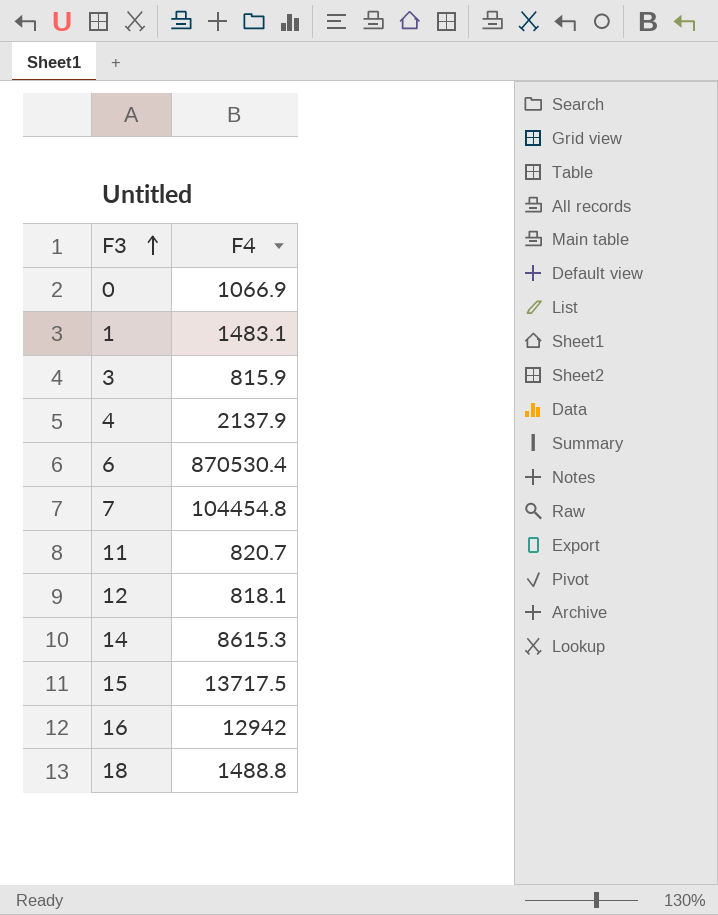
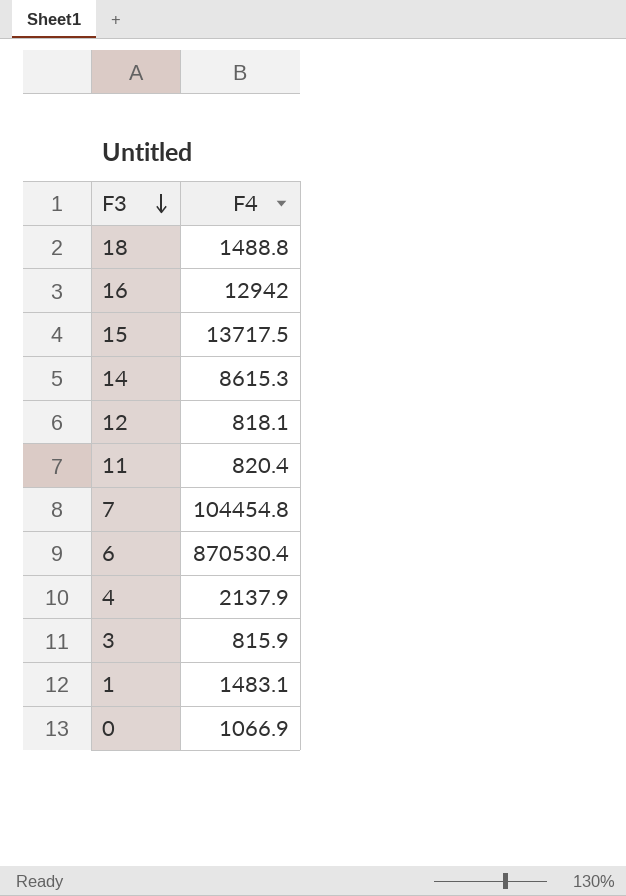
row order: F3 ascending -> F3 descending
11 | F4: 820.7 -> 820.4

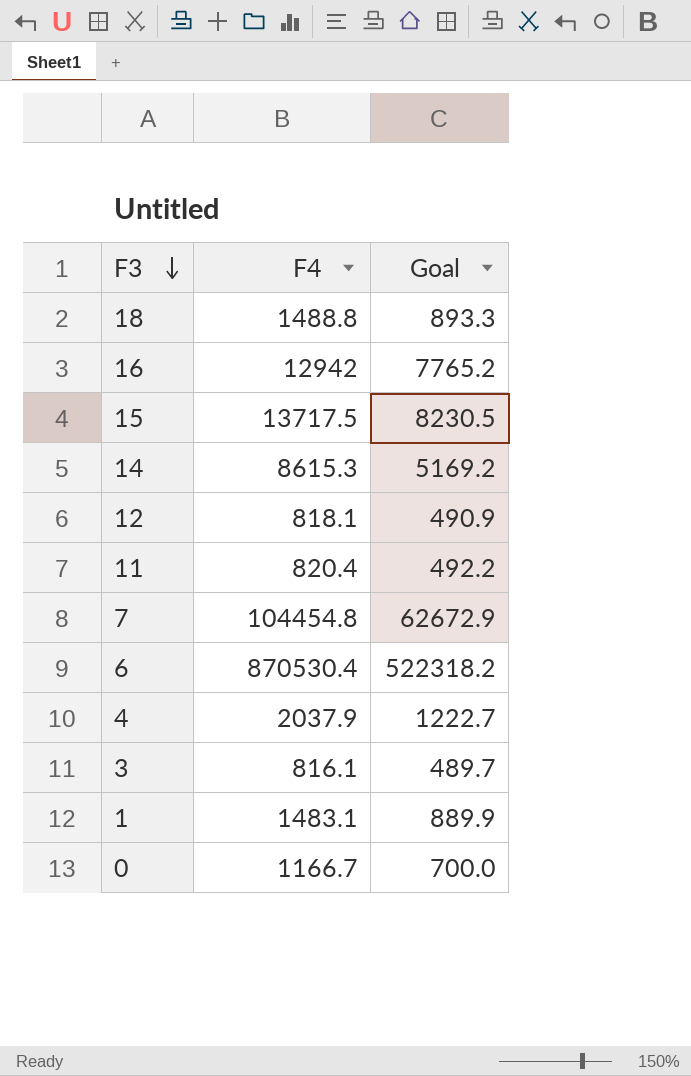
column Goal | formula: none -> [F4] * 0.6
4 | F4: 2137.9 -> 2037.9
3 | F4: 815.9 -> 816.1
0 | F4: 1066.9 -> 1166.7

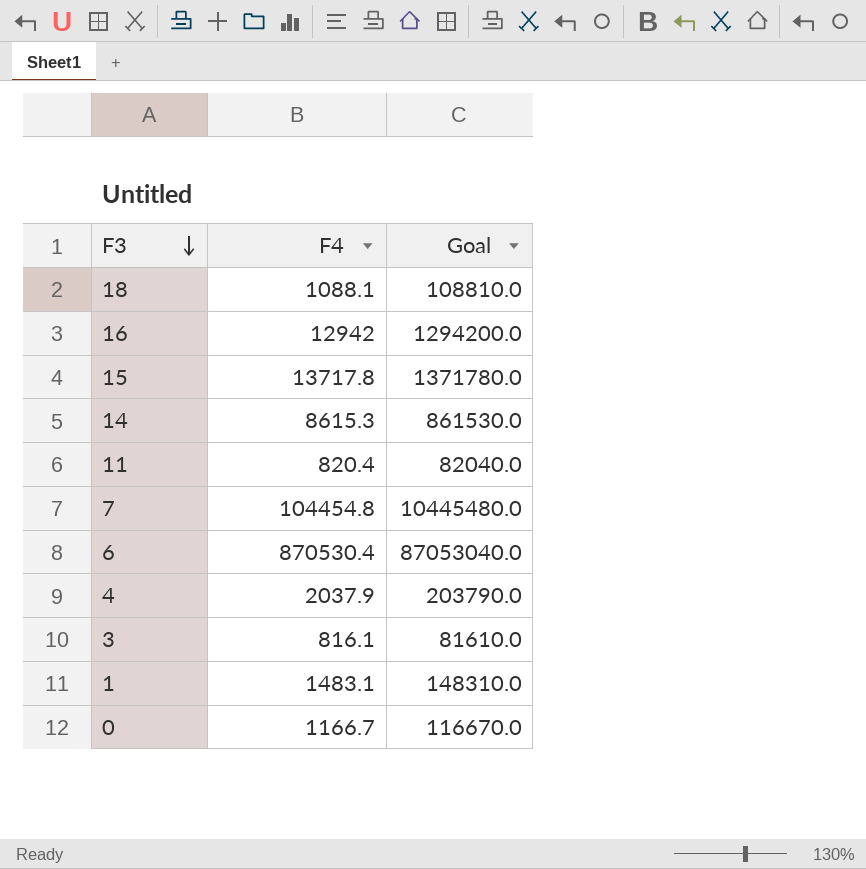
column Goal | formula: [F4] * 0.6 -> [F4] * 100
row 12: 818.1 | 490.9 -> none
18 | F4: 1488.8 -> 1088.1
15 | F4: 13717.5 -> 13717.8

